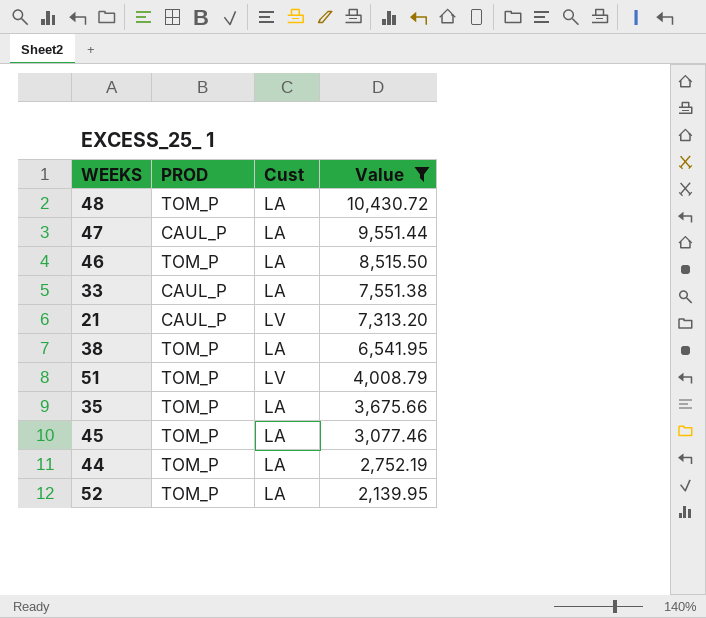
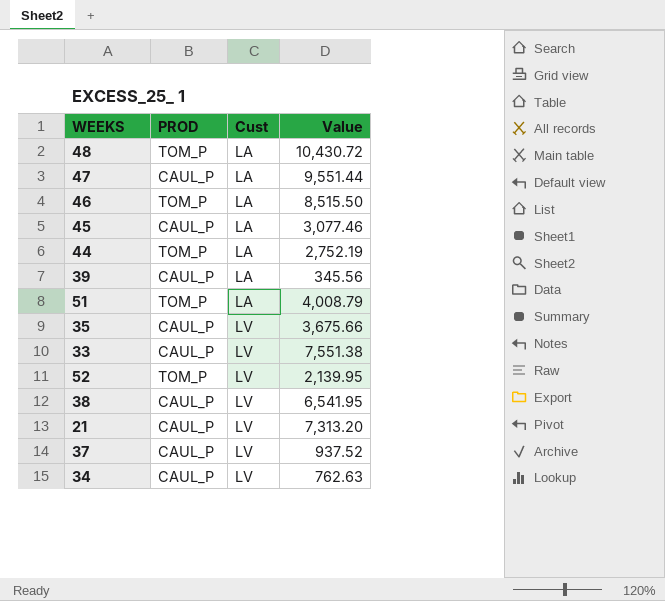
filter: Value >= 2,139.95 -> none
row order: Value descending -> Cust ascending
45 | PROD: TOM_P -> CAUL_P
51 | Cust: LV -> LA
35 | PROD: TOM_P -> CAUL_P
35 | Cust: LA -> LV
33 | Cust: LA -> LV
52 | Cust: LA -> LV
38 | PROD: TOM_P -> CAUL_P
38 | Cust: LA -> LV

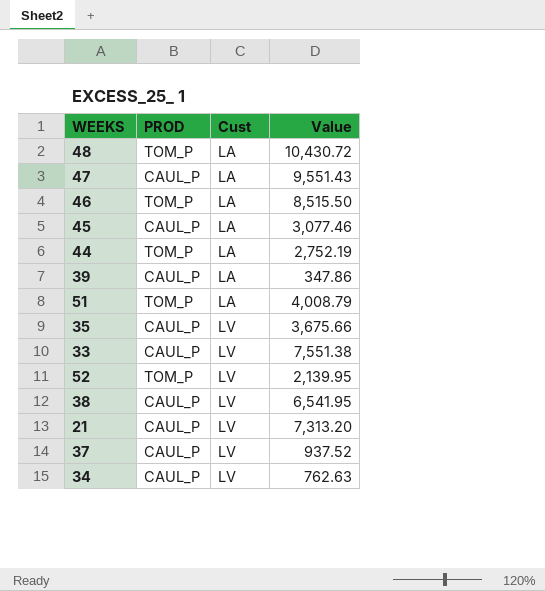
47 | Value: 9,551.44 -> 9,551.43
39 | Value: 345.56 -> 347.86

